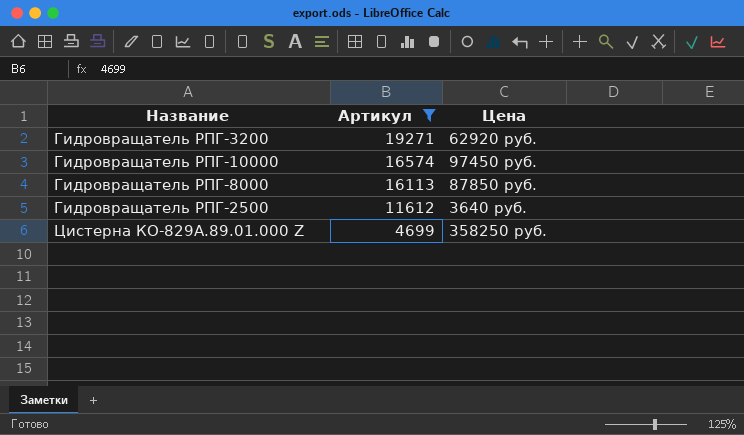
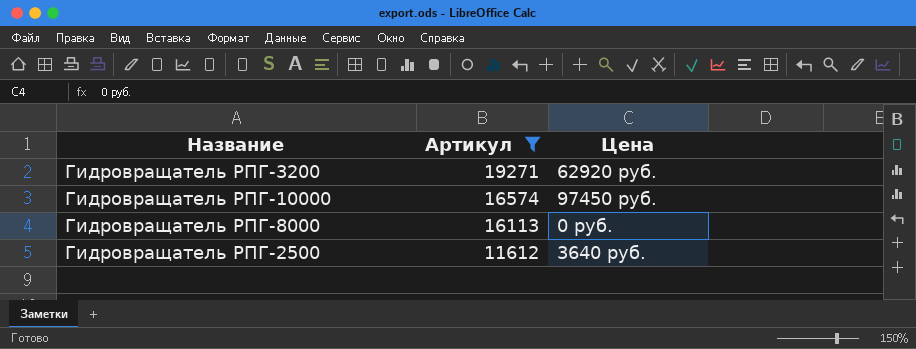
row Цистерна КО-829А.89.01.000 Z: 4699 | 358250 руб. -> none
Гидровращатель РПГ-8000 | Цена: 87850 руб. -> 0 руб.

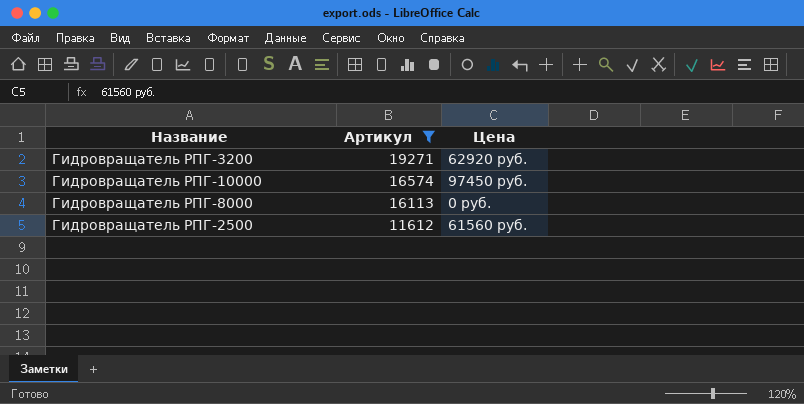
Гидровращатель РПГ-2500 | Цена: 3640 руб. -> 61560 руб.

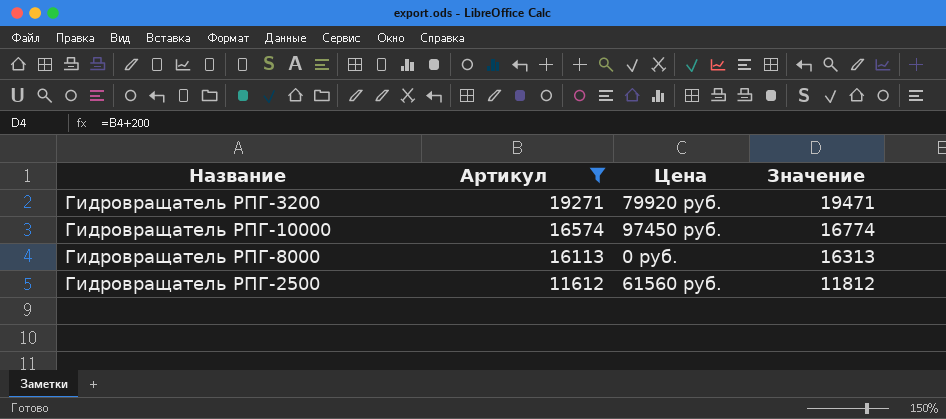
column Значение | formula: none -> [Артикул] + 200
Гидровращатель РПГ-3200 | Цена: 62920 руб. -> 79920 руб.

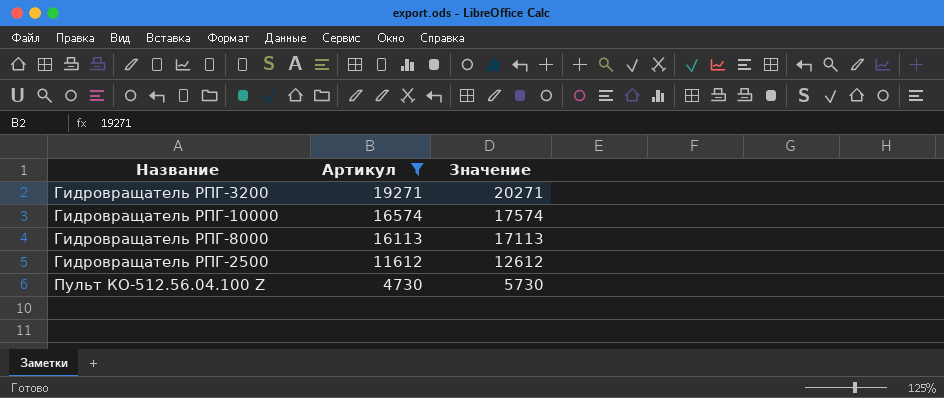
column Цена | position: 3 -> none
column Значение | formula: [Артикул] + 200 -> [Артикул] + 1000
row Пульт КО-512.56.04.100 Z: none -> 4730 | 5730

